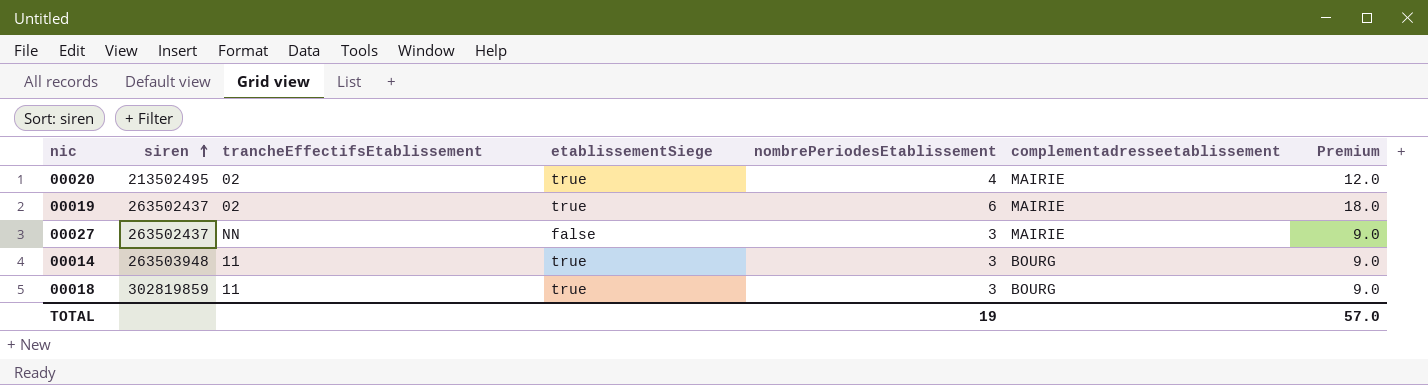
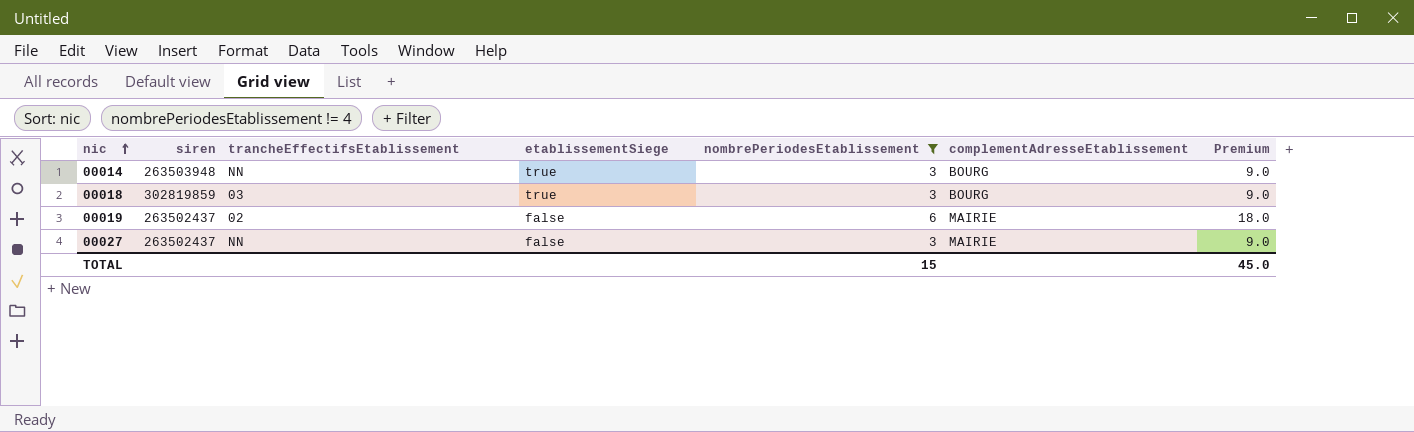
filter: none -> nombrePeriodesEtablissement != 4
row order: siren ascending -> nic ascending
column name: complementadresseetablissement -> complementAdresseEtablissement
00014 | trancheEffectifsEtablissement: 11 -> NN
00018 | trancheEffectifsEtablissement: 11 -> 03
00019 | etablissementSiege: true -> false
TOTAL | nombrePeriodesEtablissement: 19 -> 15
TOTAL | Premium: 57.0 -> 45.0

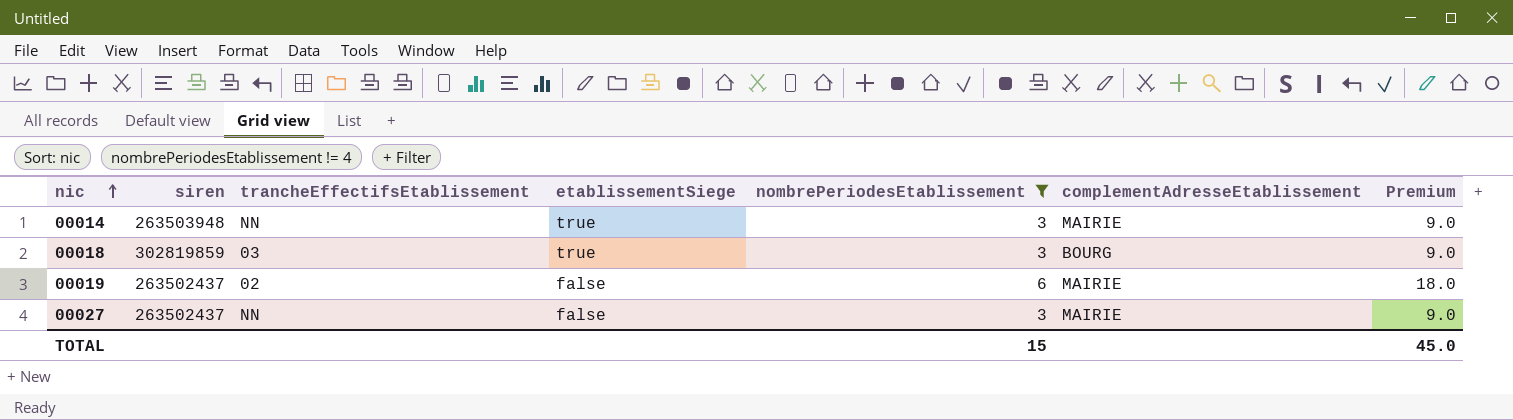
00014 | complementAdresseEtablissement: BOURG -> MAIRIE

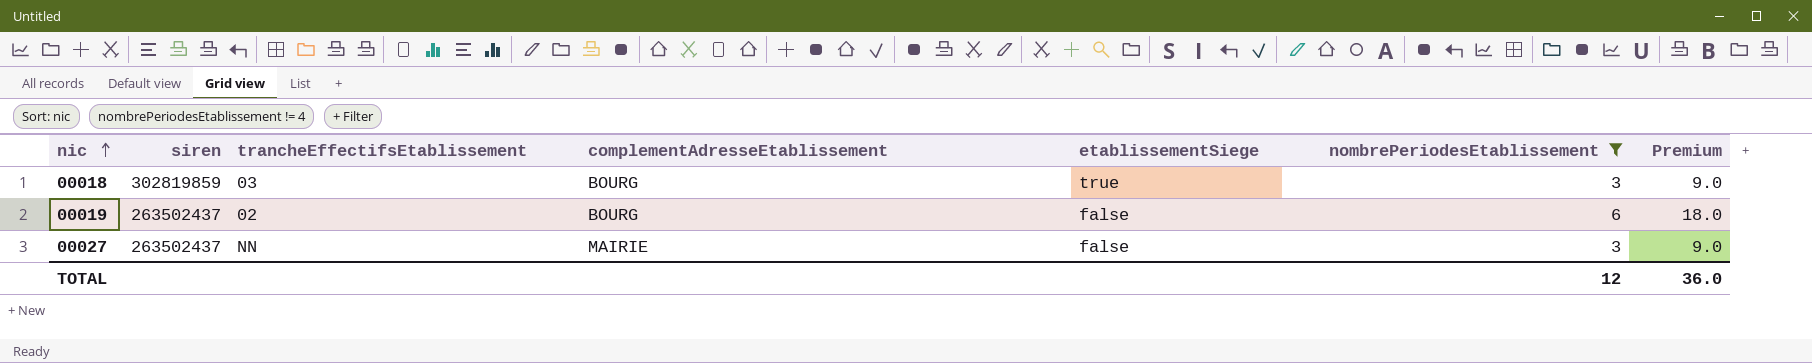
column complementAdresseEtablissement | position: 6 -> 4
row 00014: 263503948 | NN | true | 3 | MAIRIE | 9.0 -> none
00019 | complementAdresseEtablissement: MAIRIE -> BOURG
TOTAL | nombrePeriodesEtablissement: 15 -> 12
TOTAL | Premium: 45.0 -> 36.0

